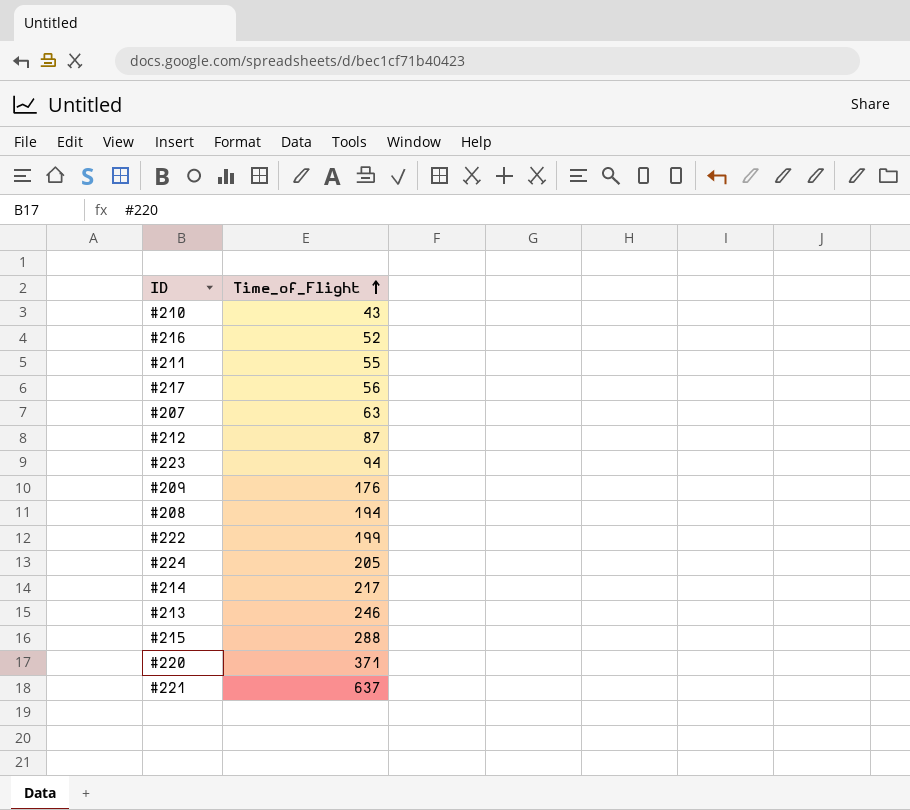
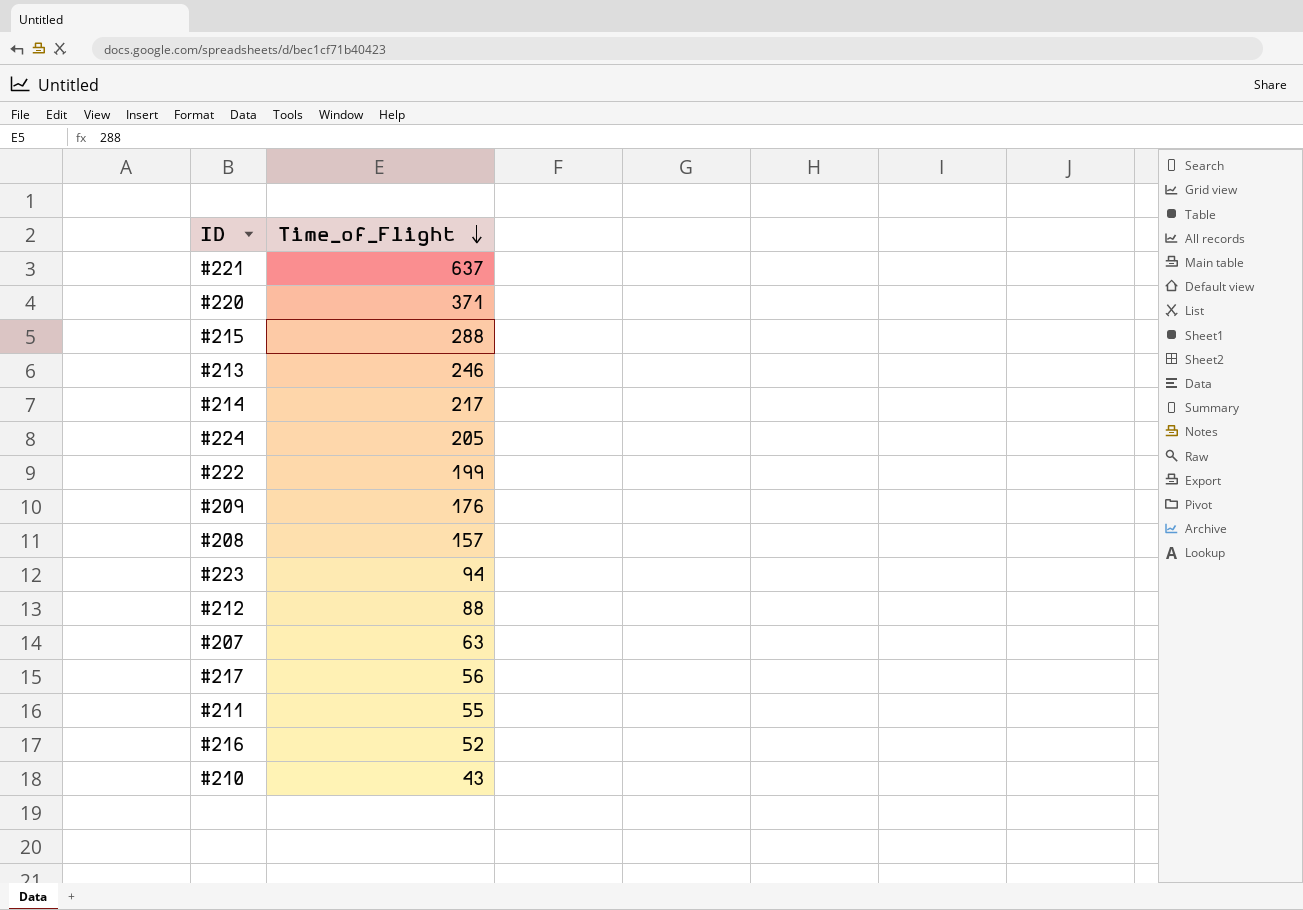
row order: Time_of_Flight ascending -> Time_of_Flight descending
#208 | Time_of_Flight: 194 -> 157
#212 | Time_of_Flight: 87 -> 88

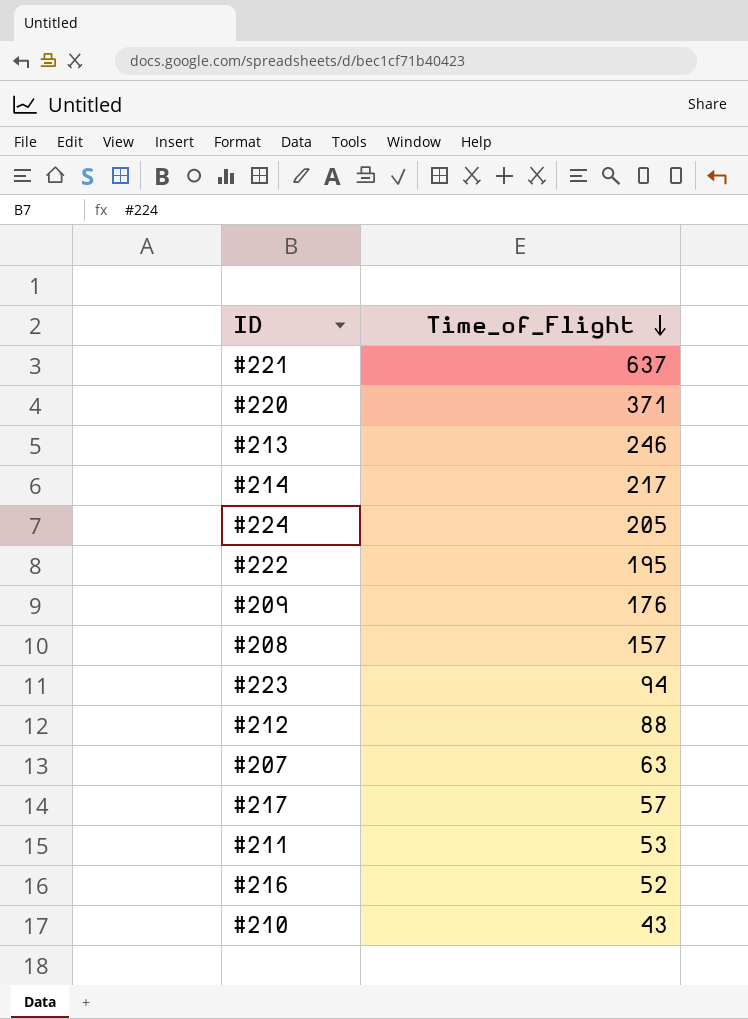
row #215: 288 -> none
#222 | Time_of_Flight: 199 -> 195
#217 | Time_of_Flight: 56 -> 57
#211 | Time_of_Flight: 55 -> 53

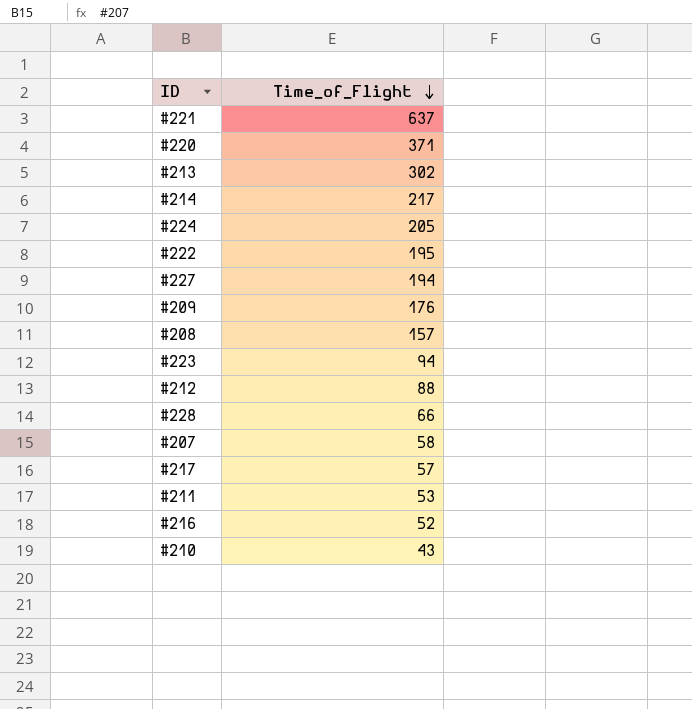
#213 | Time_of_Flight: 246 -> 302
row #227: none -> 194
row #228: none -> 66
#207 | Time_of_Flight: 63 -> 58

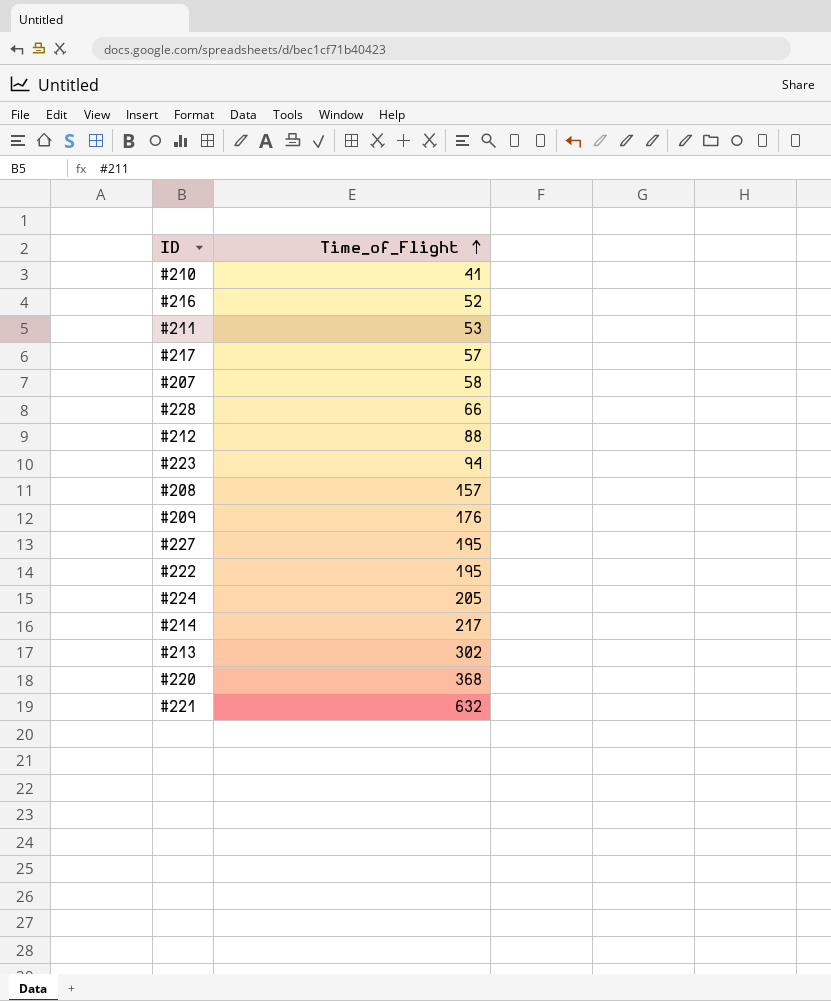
row order: Time_of_Flight descending -> Time_of_Flight ascending
#210 | Time_of_Flight: 43 -> 41
#227 | Time_of_Flight: 194 -> 195
#220 | Time_of_Flight: 371 -> 368
#221 | Time_of_Flight: 637 -> 632

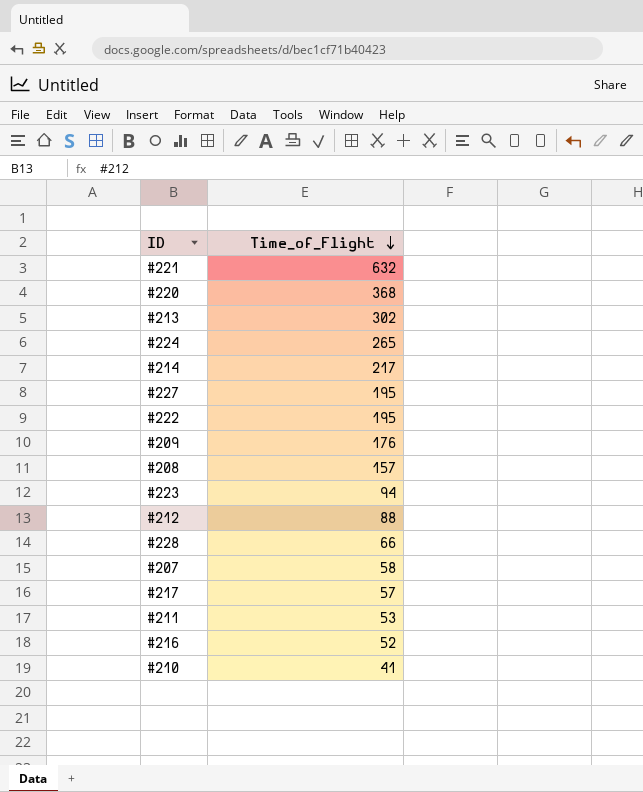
row order: Time_of_Flight ascending -> Time_of_Flight descending
#224 | Time_of_Flight: 205 -> 265

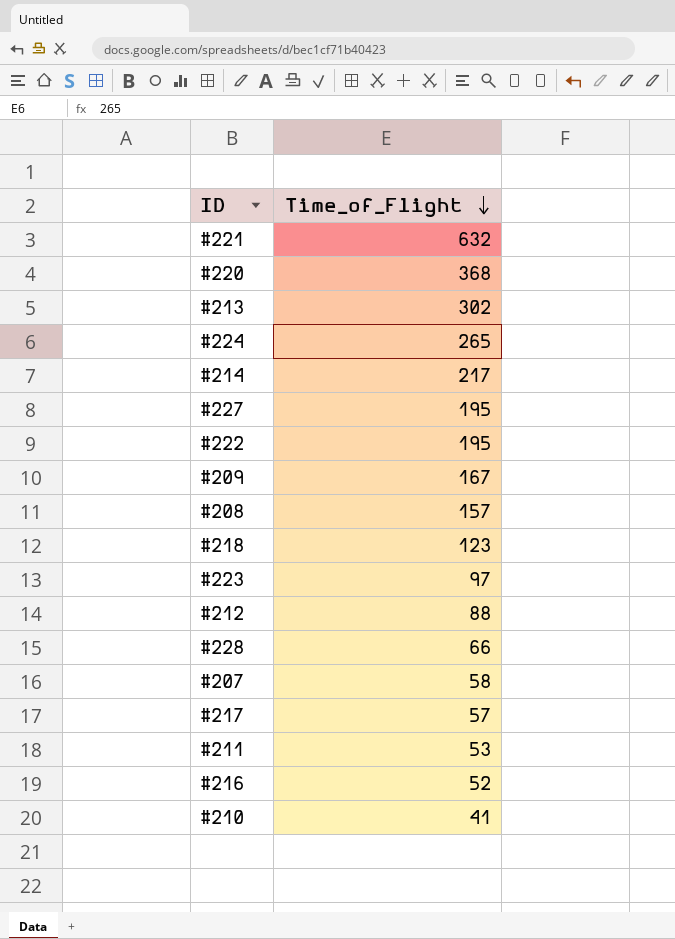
#209 | Time_of_Flight: 176 -> 167
row #218: none -> 123
#223 | Time_of_Flight: 94 -> 97

